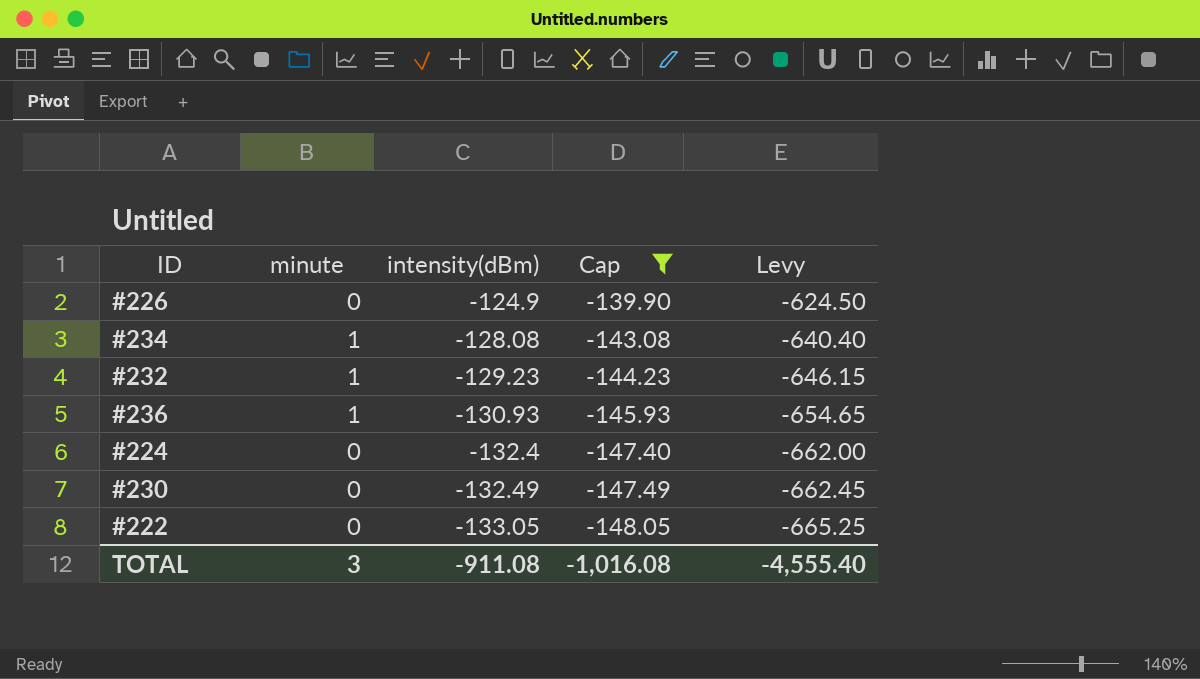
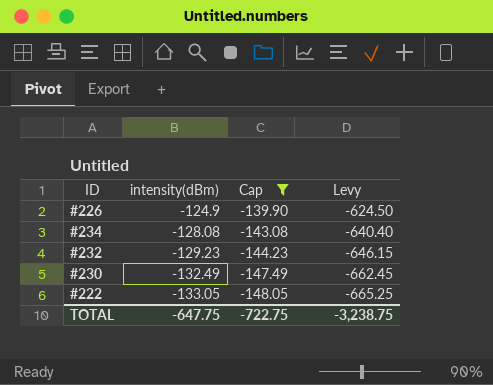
column minute | position: 2 -> none
row #236: 1 | -130.93 | -145.93 | -654.65 -> none
row #224: 0 | -132.4 | -147.40 | -662.00 -> none
TOTAL | intensity(dBm): -911.08 -> -647.75
TOTAL | Cap: -1,016.08 -> -722.75
TOTAL | Levy: -4,555.40 -> -3,238.75

